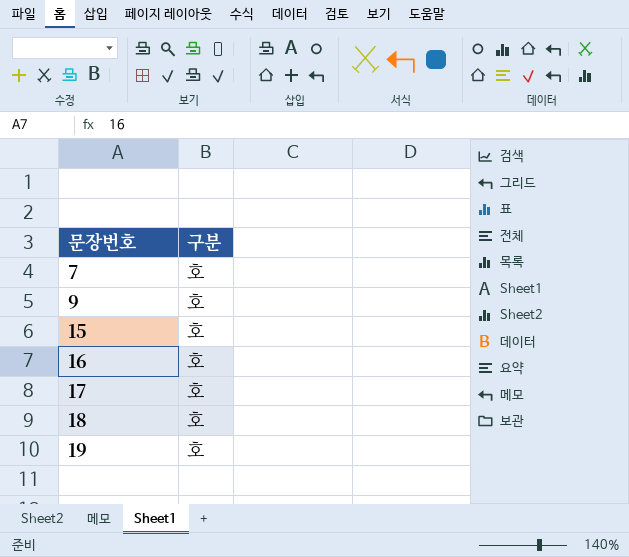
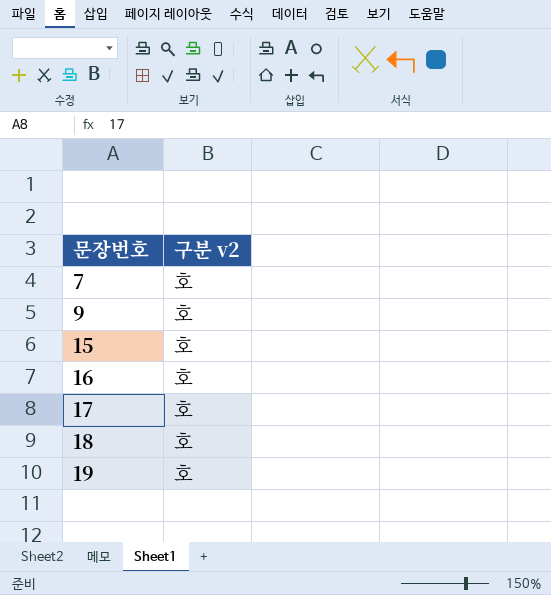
column name: 구분 -> 구분 v2

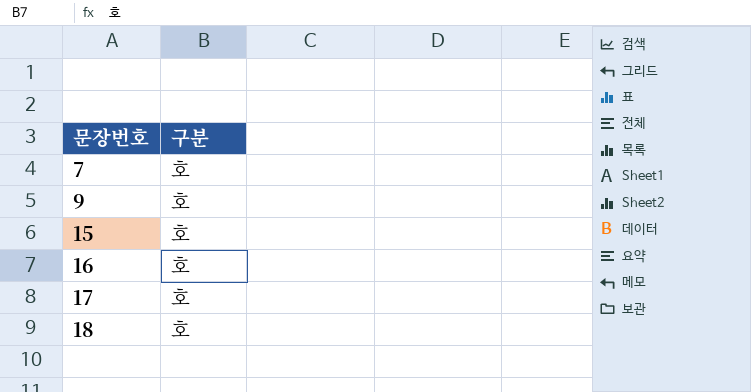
column name: 구분 v2 -> 구분
row 19: 호 -> none

